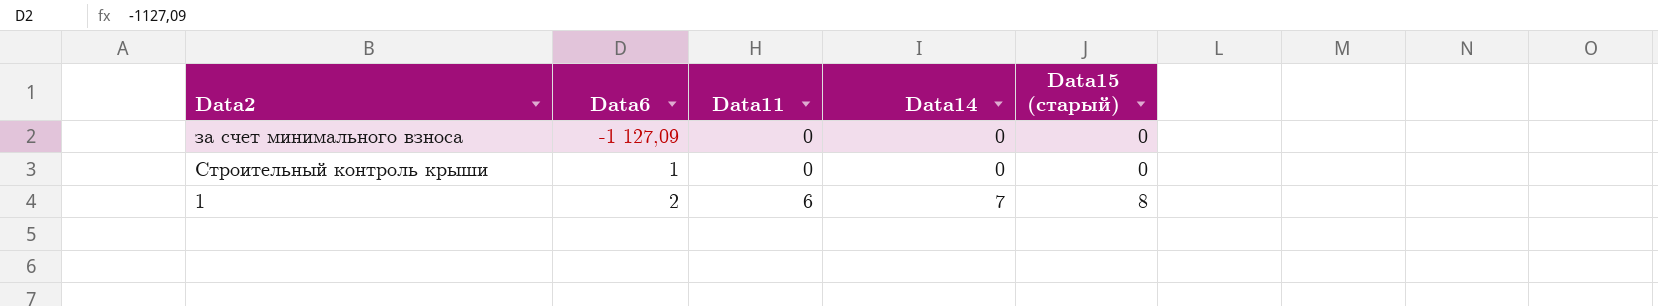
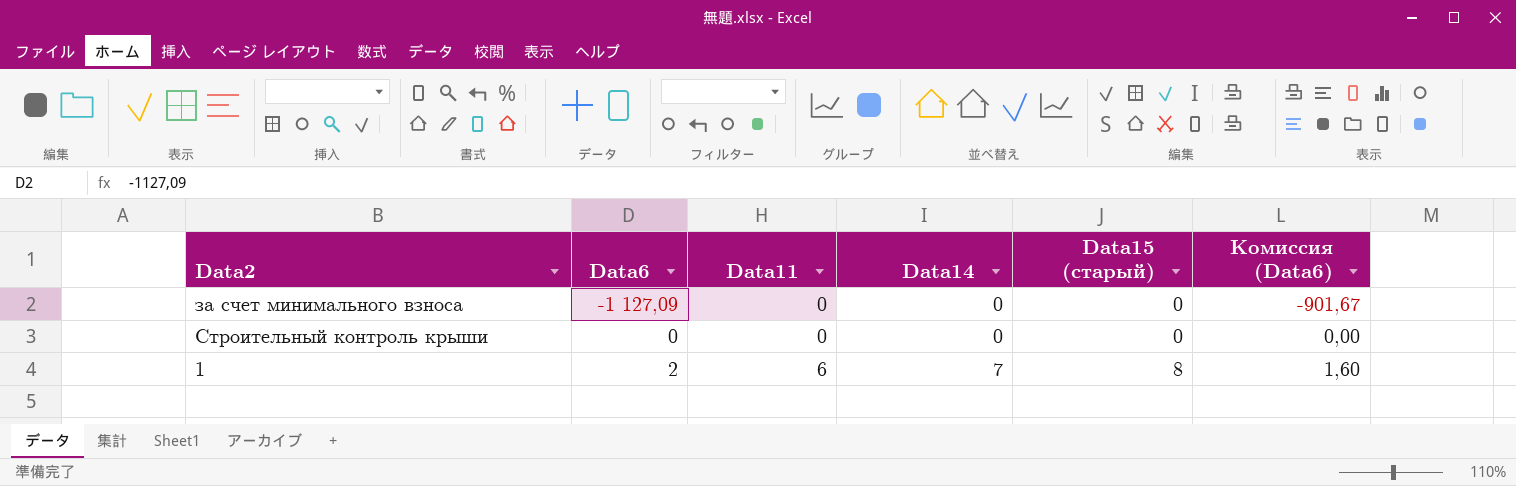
column Комиссия (Data6) | formula: none -> [Data6] * 0,8
Строительный контроль крыши | Data6: 1 -> 0

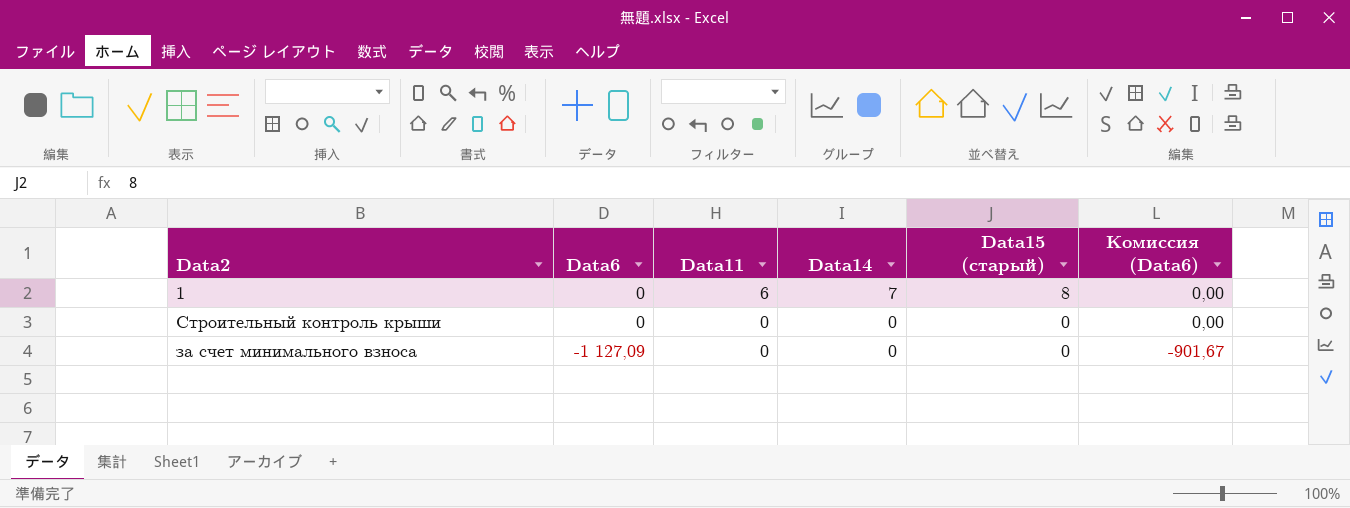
row order: Data6 ascending -> Data6 descending
1 | Data6: 2 -> 0
1 | Комиссия (Data6): 1,60 -> 0,00

